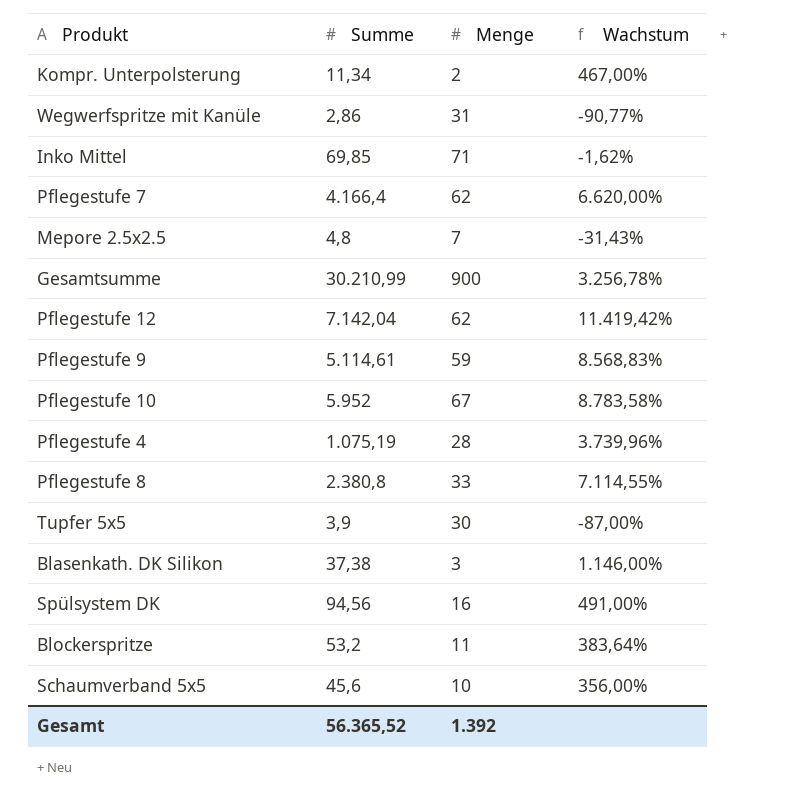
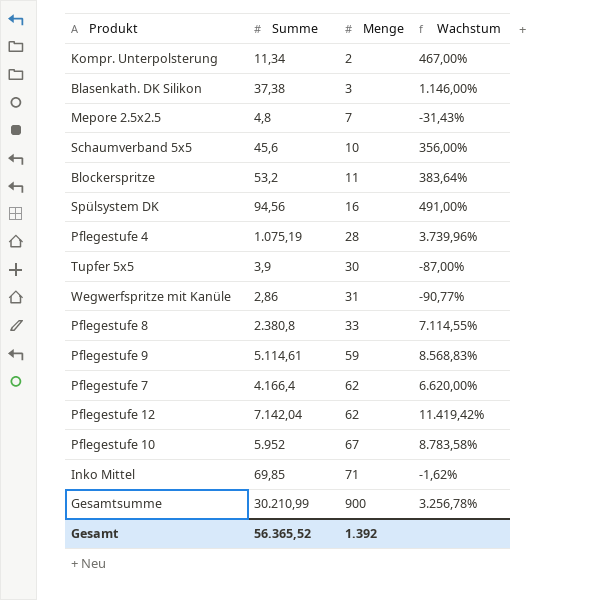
row order: none -> Menge ascending

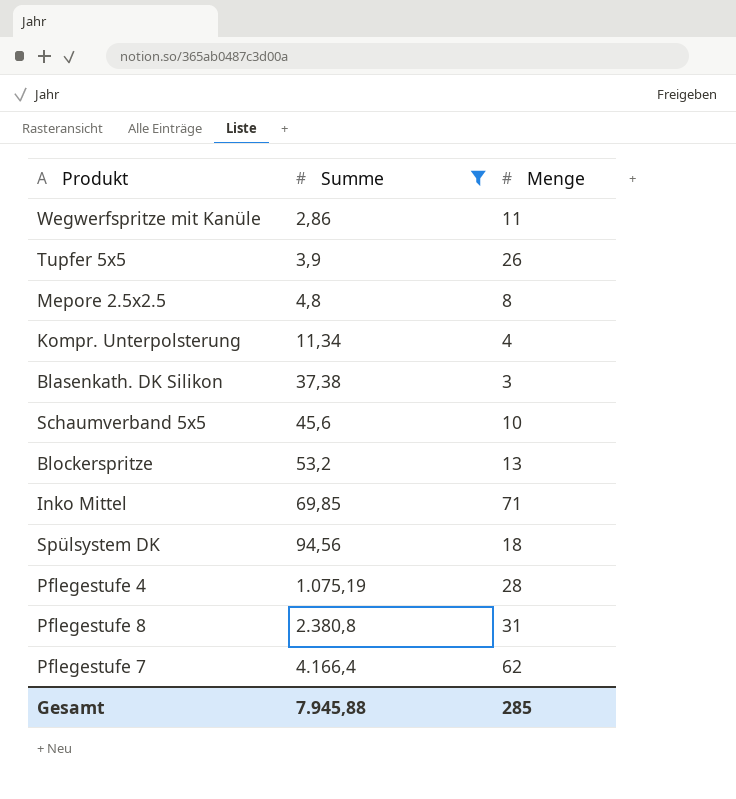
filter: none -> Summe <= 4.166,4
row order: Menge ascending -> Summe ascending
column Wachstum | formula: ([Summe] - [Menge]) / [Menge] -> none
Wegwerfspritze mit Kanüle | Menge: 31 -> 11
Tupfer 5x5 | Menge: 30 -> 26
Mepore 2.5x2.5 | Menge: 7 -> 8
Kompr. Unterpolsterung | Menge: 2 -> 4
Blockerspritze | Menge: 11 -> 13
Spülsystem DK | Menge: 16 -> 18
Pflegestufe 8 | Menge: 33 -> 31
Gesamt | Summe: 56.365,52 -> 7.945,88
Gesamt | Menge: 1.392 -> 285

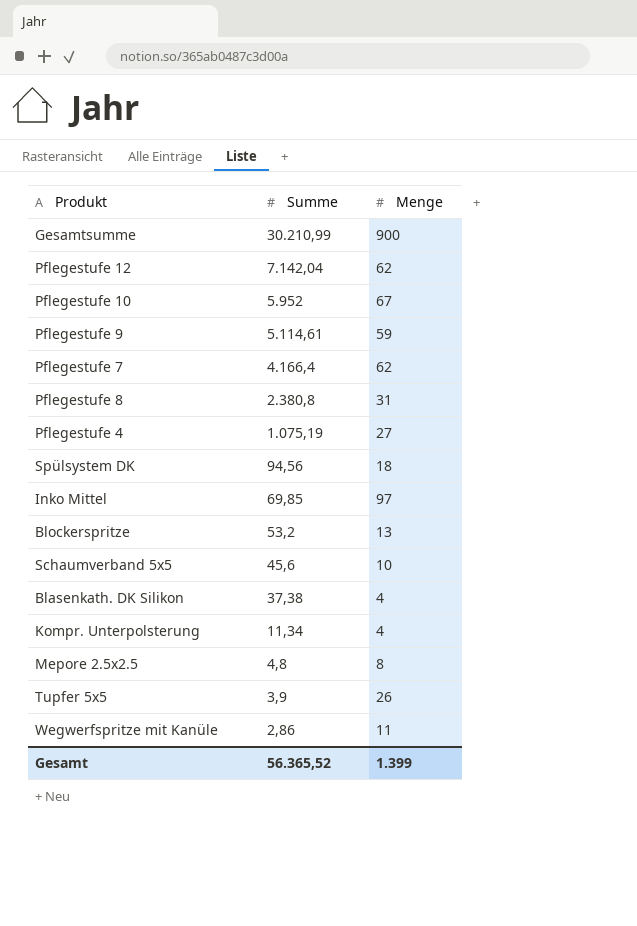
filter: Summe <= 4.166,4 -> none
row order: Summe ascending -> Summe descending
Pflegestufe 4 | Menge: 28 -> 27
Inko Mittel | Menge: 71 -> 97
Blasenkath. DK Silikon | Menge: 3 -> 4
Gesamt | Summe: 7.945,88 -> 56.365,52
Gesamt | Menge: 285 -> 1.399

